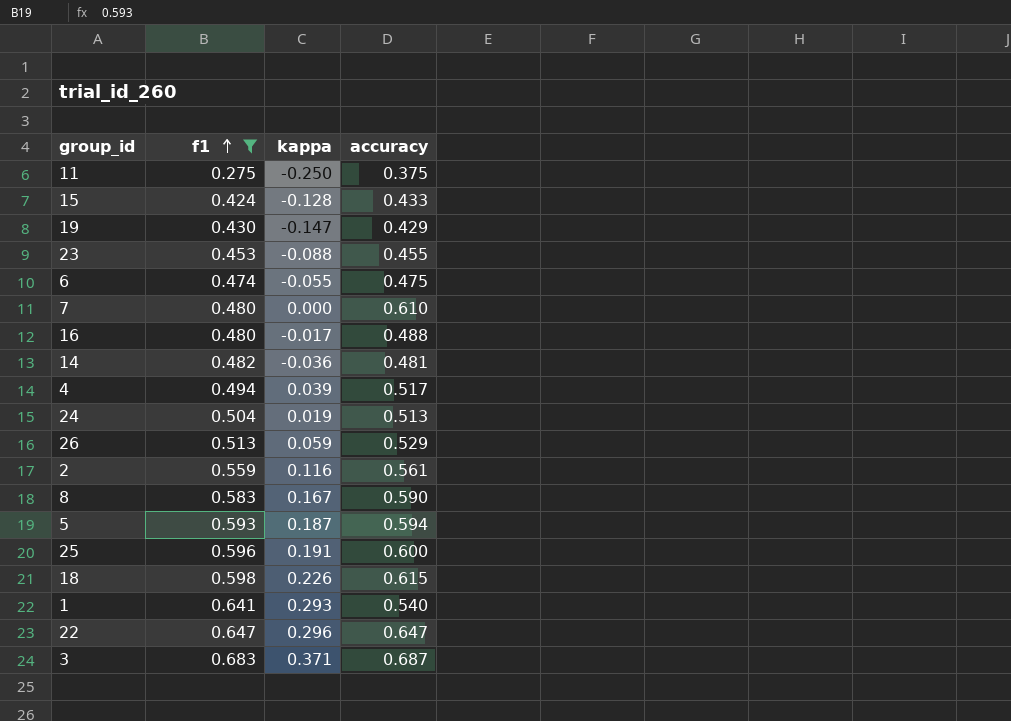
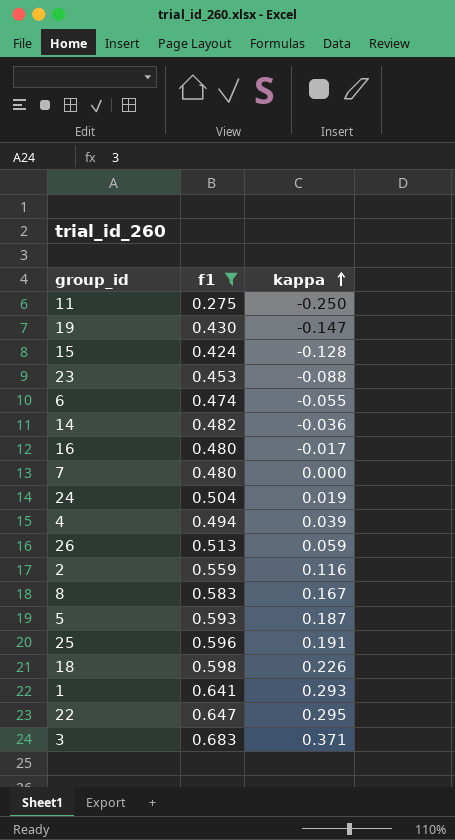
row order: f1 ascending -> kappa ascending
column accuracy | position: 4 -> none
22 | kappa: 0.296 -> 0.295

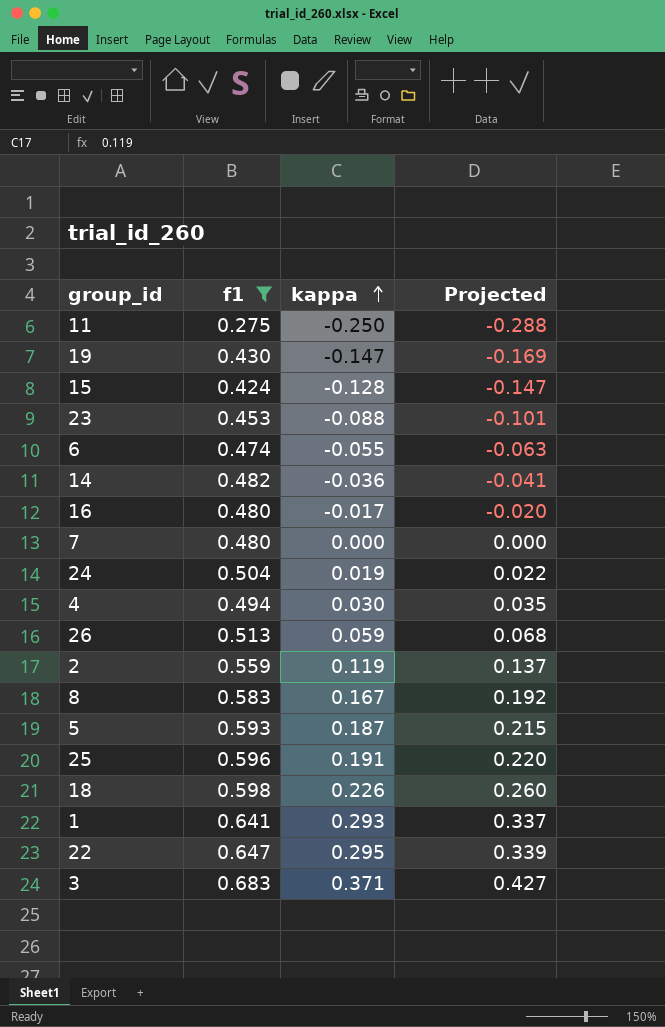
column Projected | formula: none -> [kappa] * 1.15
4 | kappa: 0.039 -> 0.030
2 | kappa: 0.116 -> 0.119

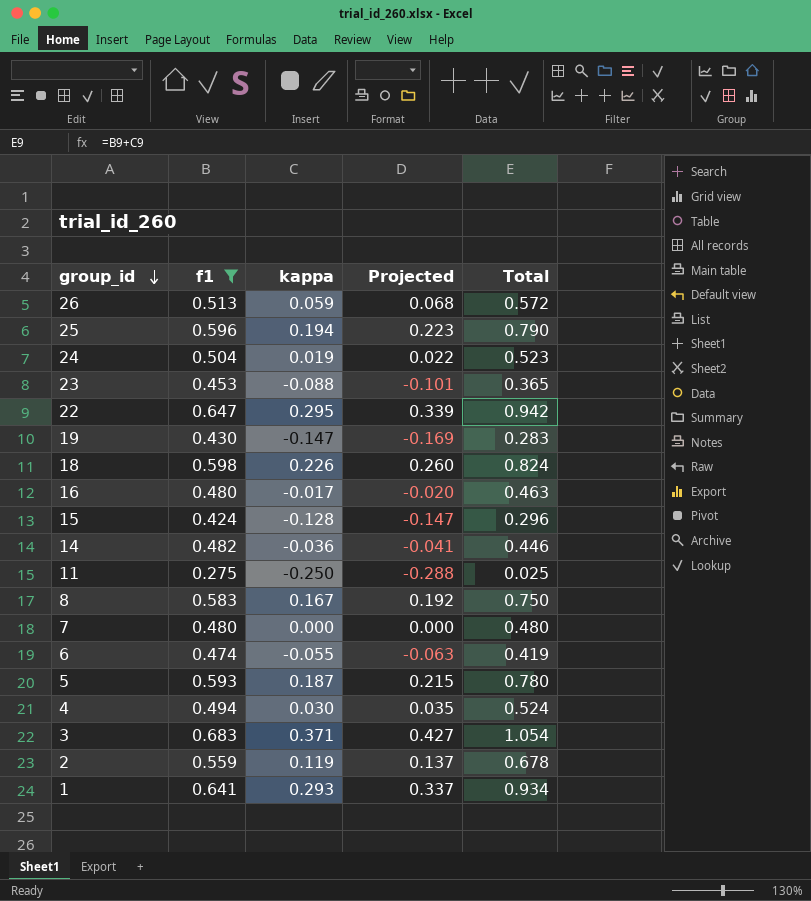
row order: kappa ascending -> group_id descending
column Total | formula: none -> [f1] + [kappa]
25 | kappa: 0.191 -> 0.194
25 | Projected: 0.220 -> 0.223

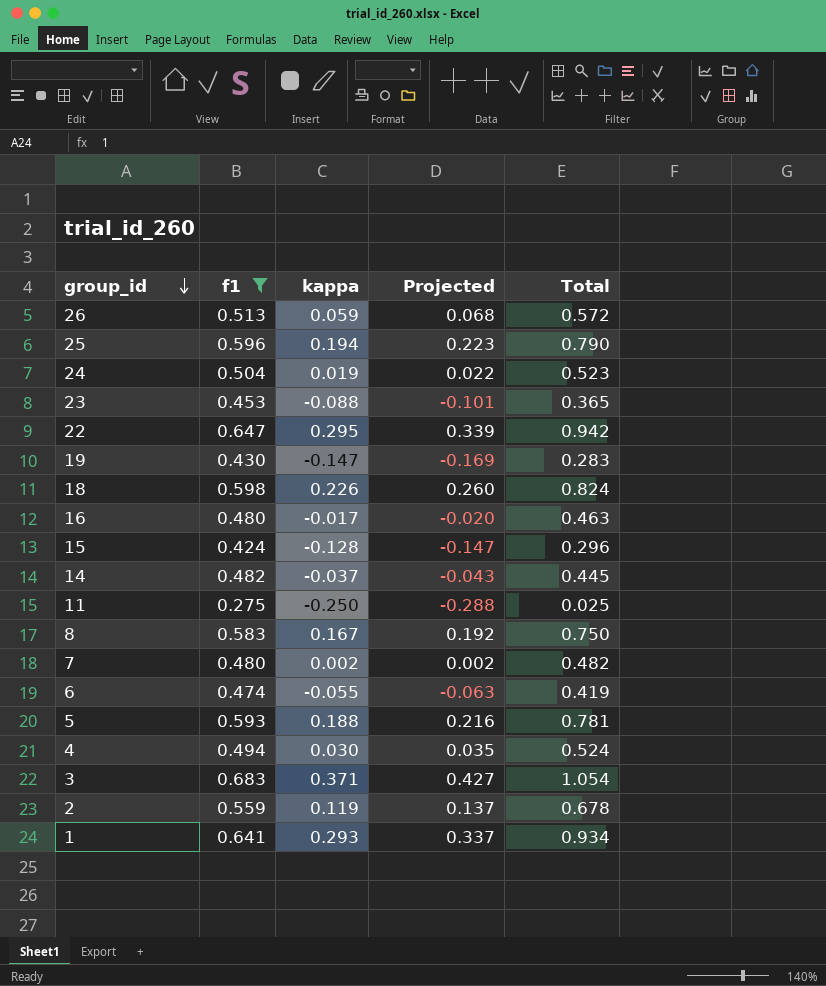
14 | kappa: -0.036 -> -0.037
14 | Projected: -0.041 -> -0.043
14 | Total: 0.446 -> 0.445
7 | kappa: 0.000 -> 0.002
7 | Projected: 0.000 -> 0.002
7 | Total: 0.480 -> 0.482
5 | kappa: 0.187 -> 0.188
5 | Projected: 0.215 -> 0.216
5 | Total: 0.780 -> 0.781

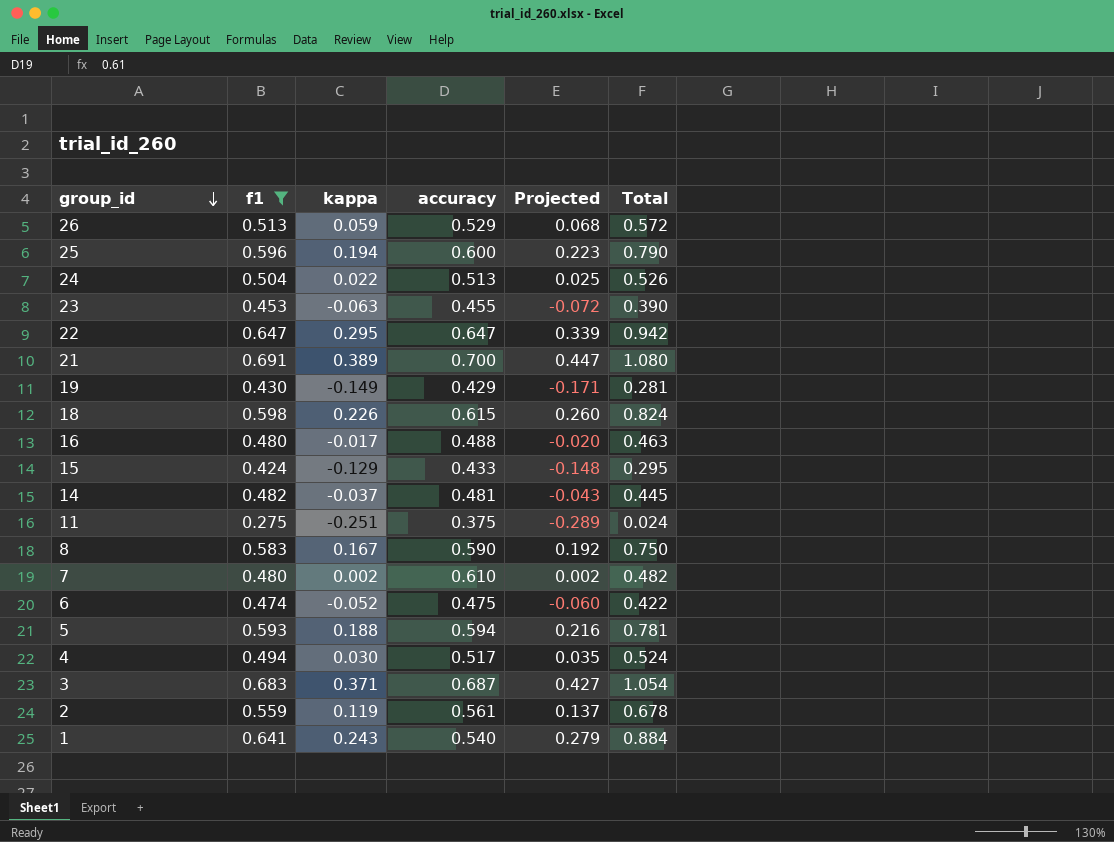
column accuracy | position: none -> 4
24 | kappa: 0.019 -> 0.022
24 | Projected: 0.022 -> 0.025
24 | Total: 0.523 -> 0.526
23 | kappa: -0.088 -> -0.063
23 | Projected: -0.101 -> -0.072
23 | Total: 0.365 -> 0.390
row 21: none -> 0.691 | 0.389 | 0.700 | 0.447 | 1.080
19 | kappa: -0.147 -> -0.149
19 | Projected: -0.169 -> -0.171
19 | Total: 0.283 -> 0.281
15 | kappa: -0.128 -> -0.129
15 | Projected: -0.147 -> -0.148
15 | Total: 0.296 -> 0.295
11 | kappa: -0.250 -> -0.251
11 | Projected: -0.288 -> -0.289
11 | Total: 0.025 -> 0.024
6 | kappa: -0.055 -> -0.052
6 | Projected: -0.063 -> -0.060
6 | Total: 0.419 -> 0.422
1 | kappa: 0.293 -> 0.243
1 | Projected: 0.337 -> 0.279
1 | Total: 0.934 -> 0.884

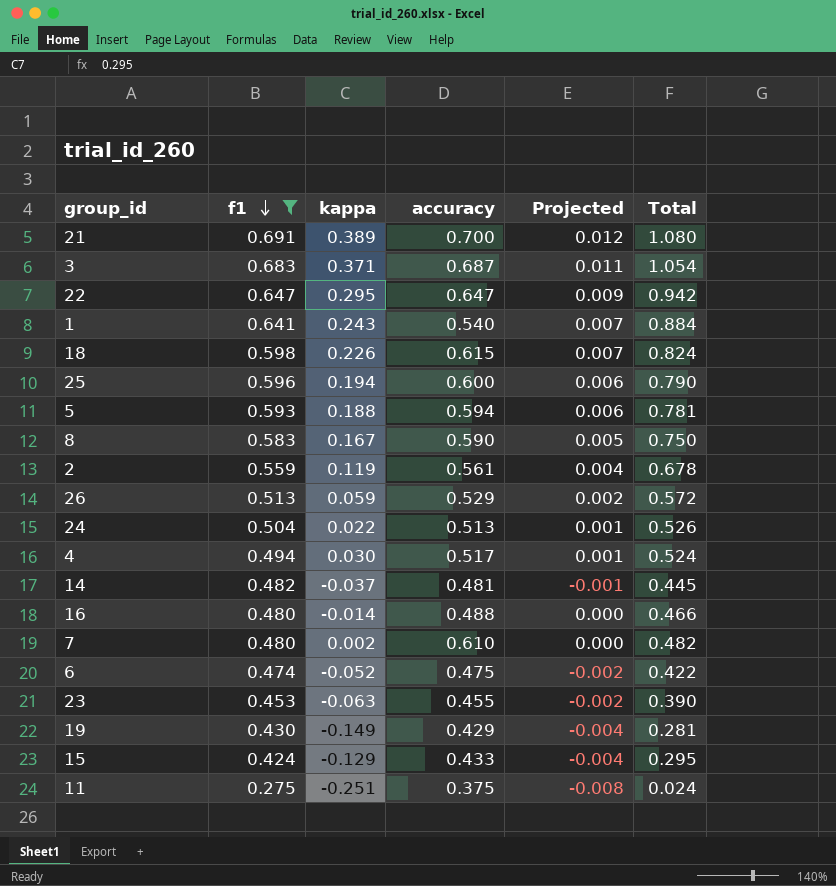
row order: group_id descending -> f1 descending
column Projected | formula: [kappa] * 1.15 -> [kappa] * 0.03
16 | kappa: -0.017 -> -0.014
16 | Total: 0.463 -> 0.466

